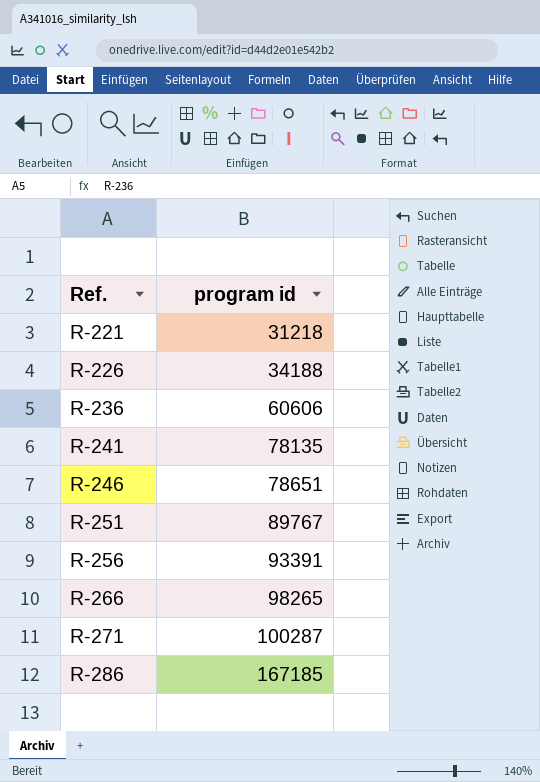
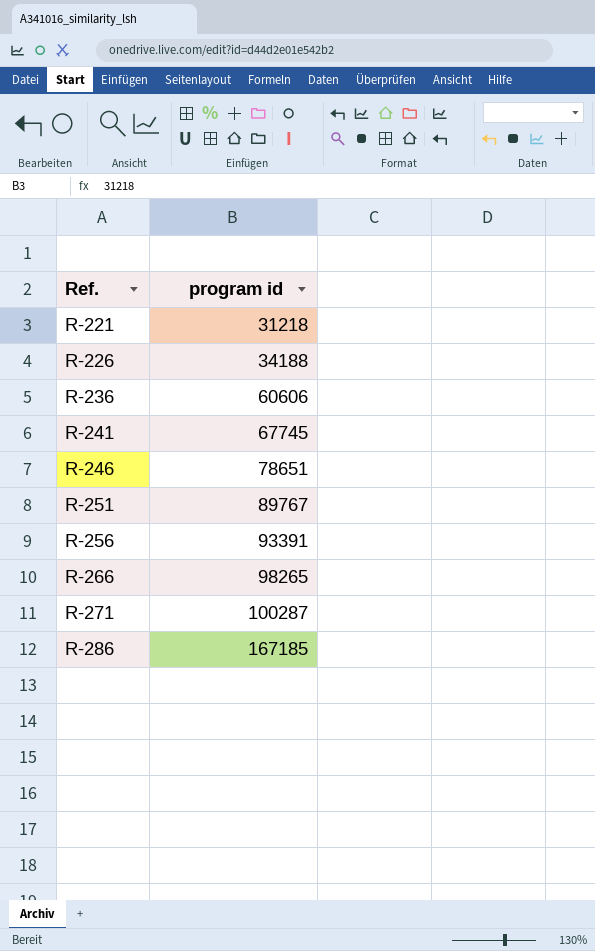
R-241 | program id: 78135 -> 67745

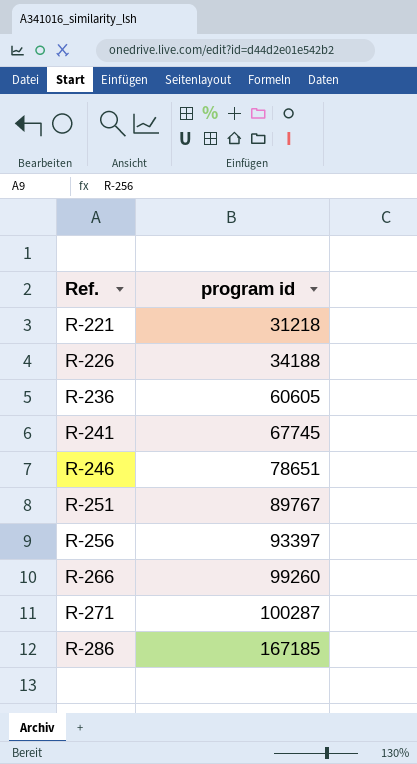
R-236 | program id: 60606 -> 60605
R-256 | program id: 93391 -> 93397
R-266 | program id: 98265 -> 99260

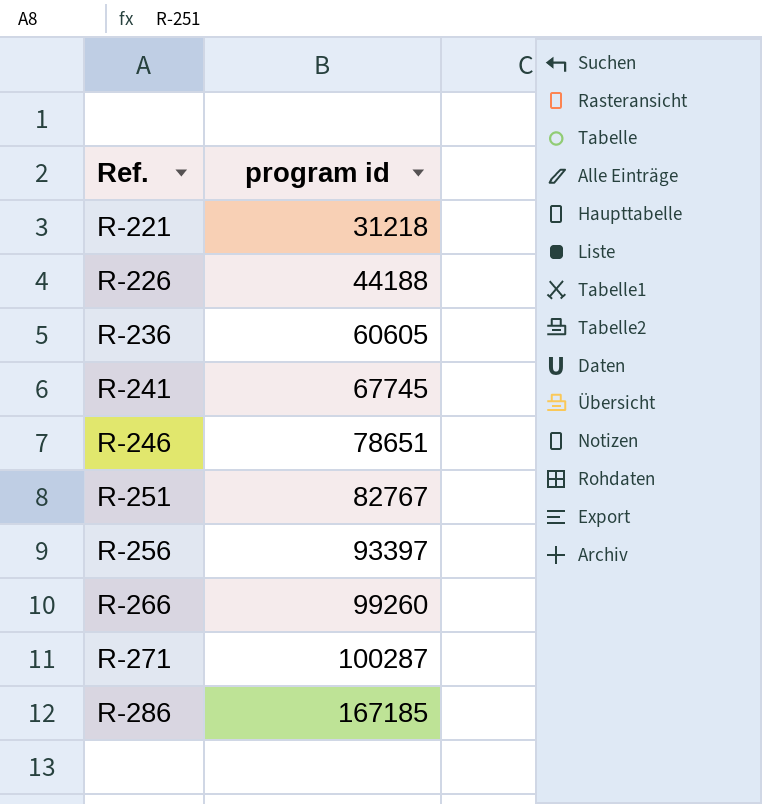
R-226 | program id: 34188 -> 44188
R-251 | program id: 89767 -> 82767

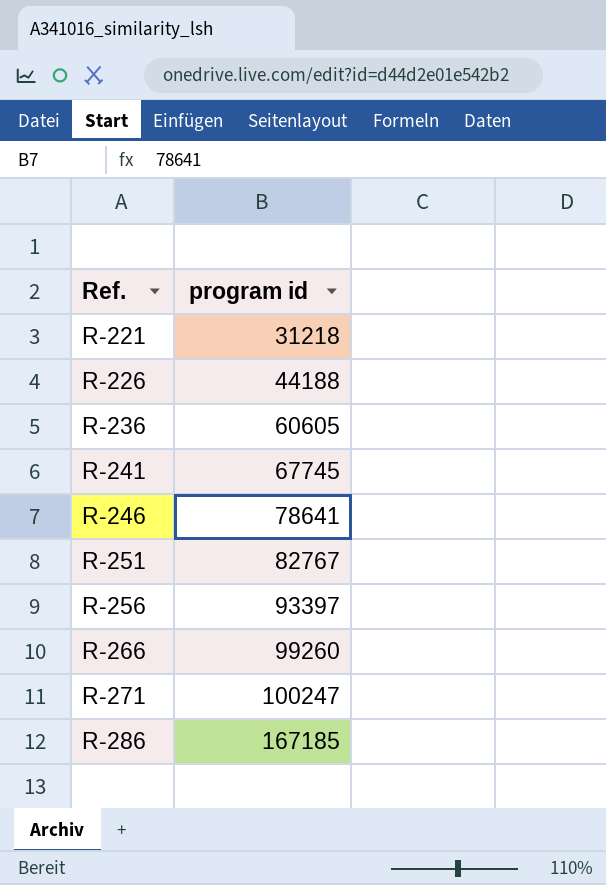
R-246 | program id: 78651 -> 78641
R-271 | program id: 100287 -> 100247

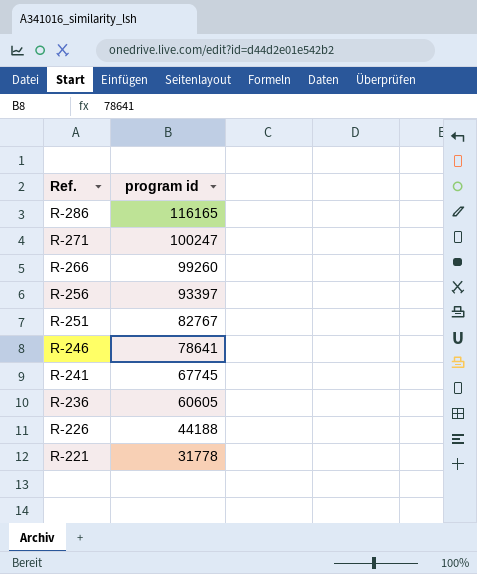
row order: Ref. ascending -> Ref. descending
R-286 | program id: 167185 -> 116165
R-221 | program id: 31218 -> 31778

